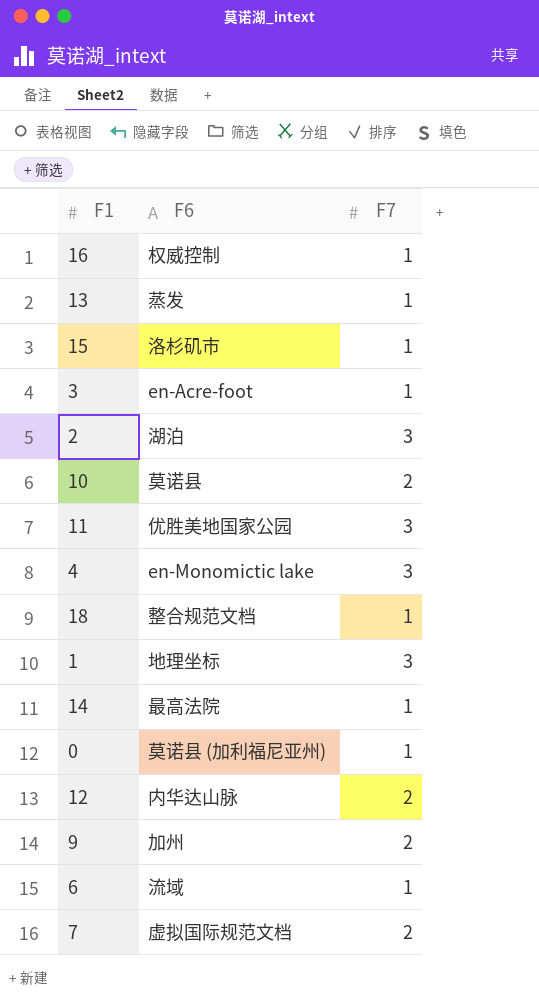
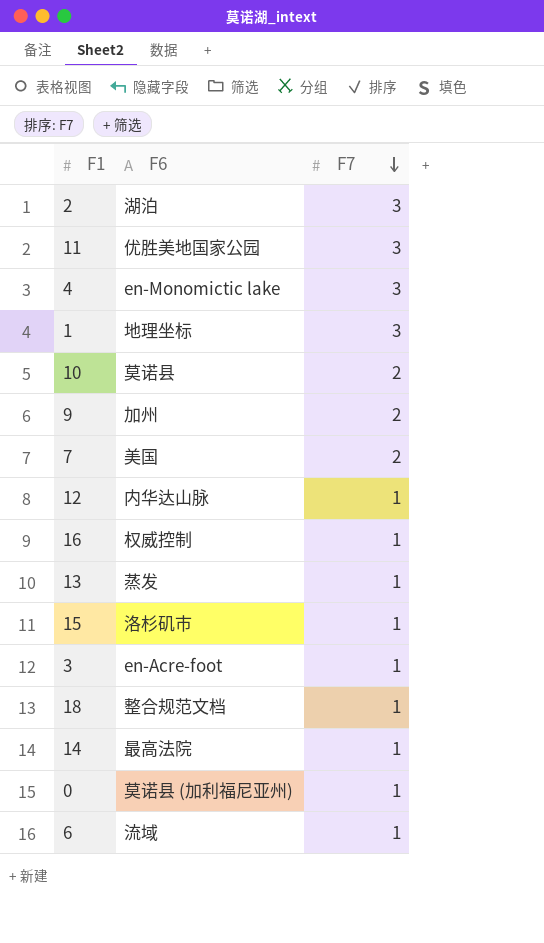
row order: none -> F7 descending
7 | F6: 虚拟国际规范文档 -> 美国
12 | F7: 2 -> 1

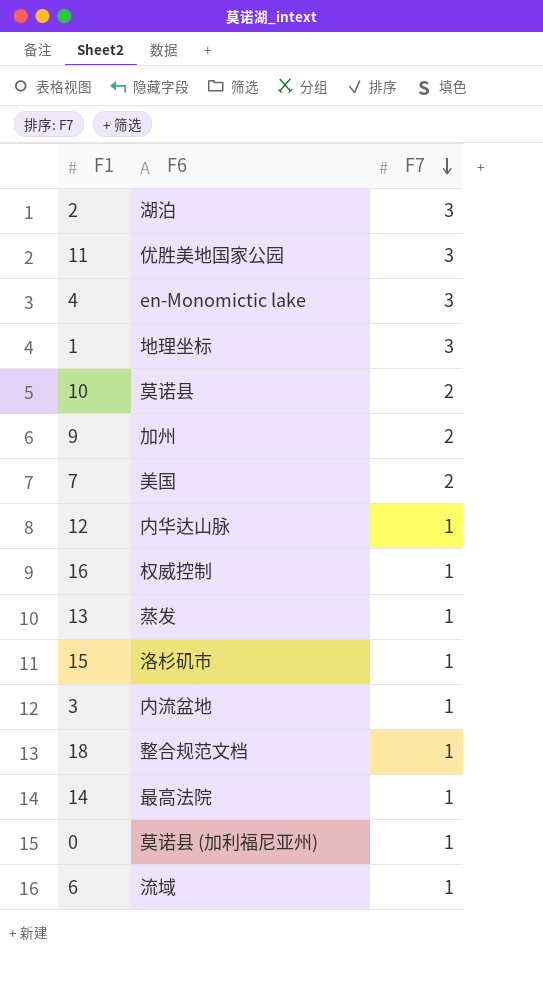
3 | F6: en-Acre-foot -> 内流盆地

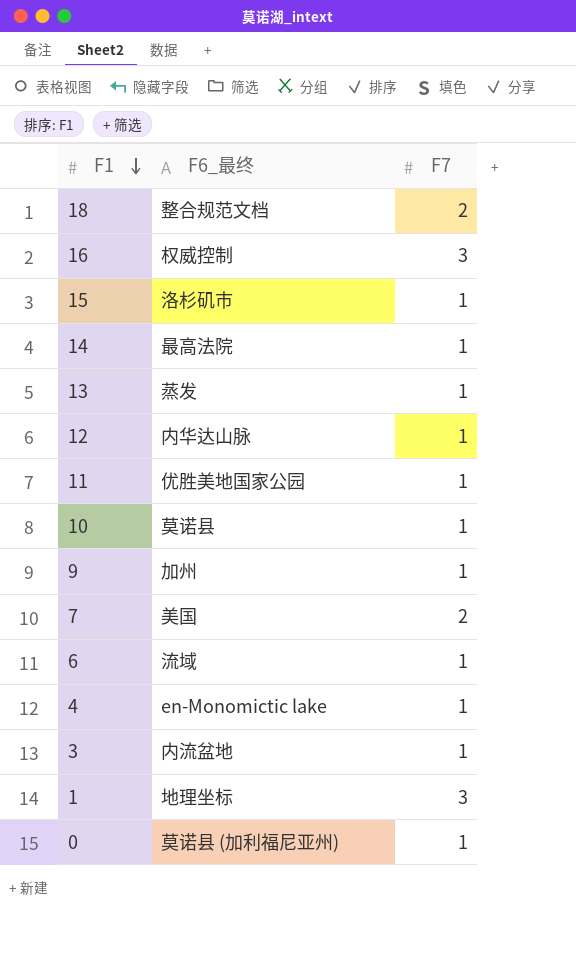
row order: F7 descending -> F1 descending
column name: F6 -> F6_最终
row 2: 湖泊 | 3 -> none
18 | F7: 1 -> 2
16 | F7: 1 -> 3
11 | F7: 3 -> 1
10 | F7: 2 -> 1
9 | F7: 2 -> 1
4 | F7: 3 -> 1

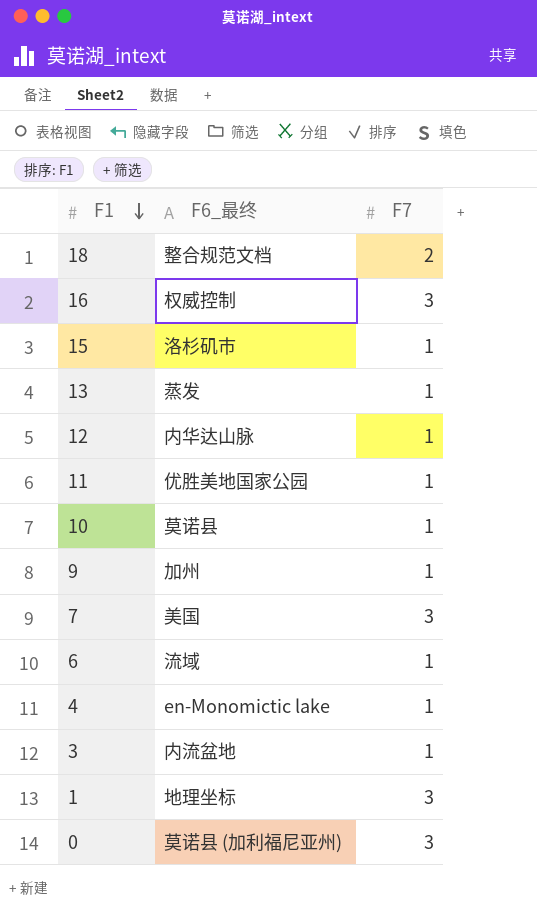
row 14: 最高法院 | 1 -> none
7 | F7: 2 -> 3
0 | F7: 1 -> 3

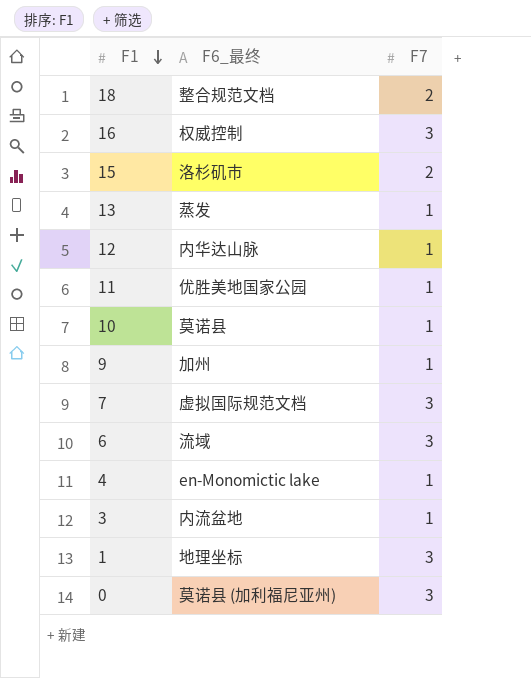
15 | F7: 1 -> 2
7 | F6_最终: 美国 -> 虚拟国际规范文档
6 | F7: 1 -> 3

